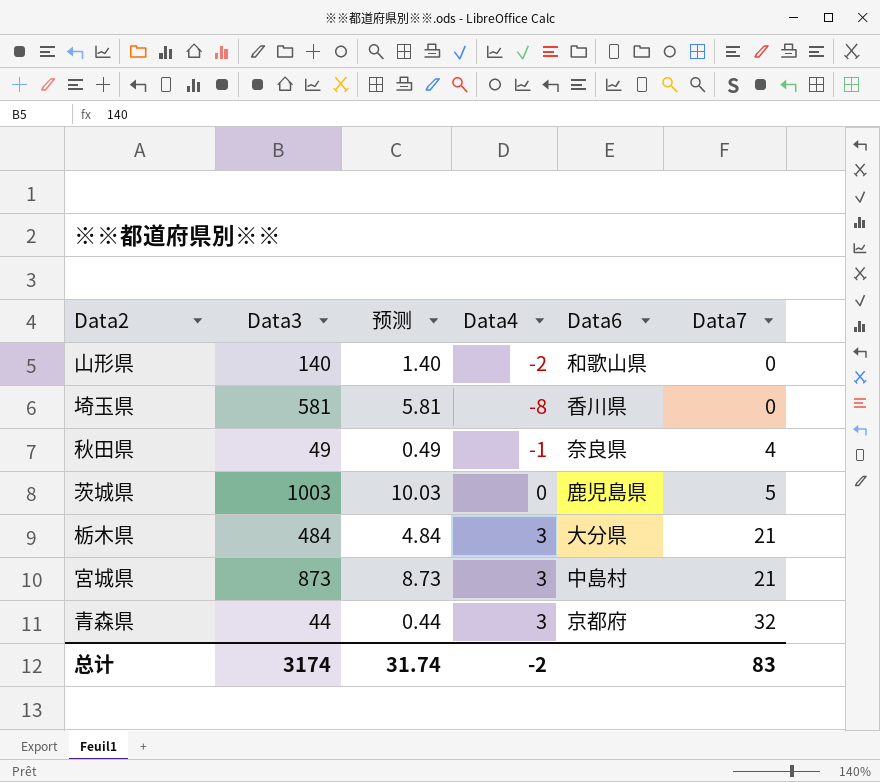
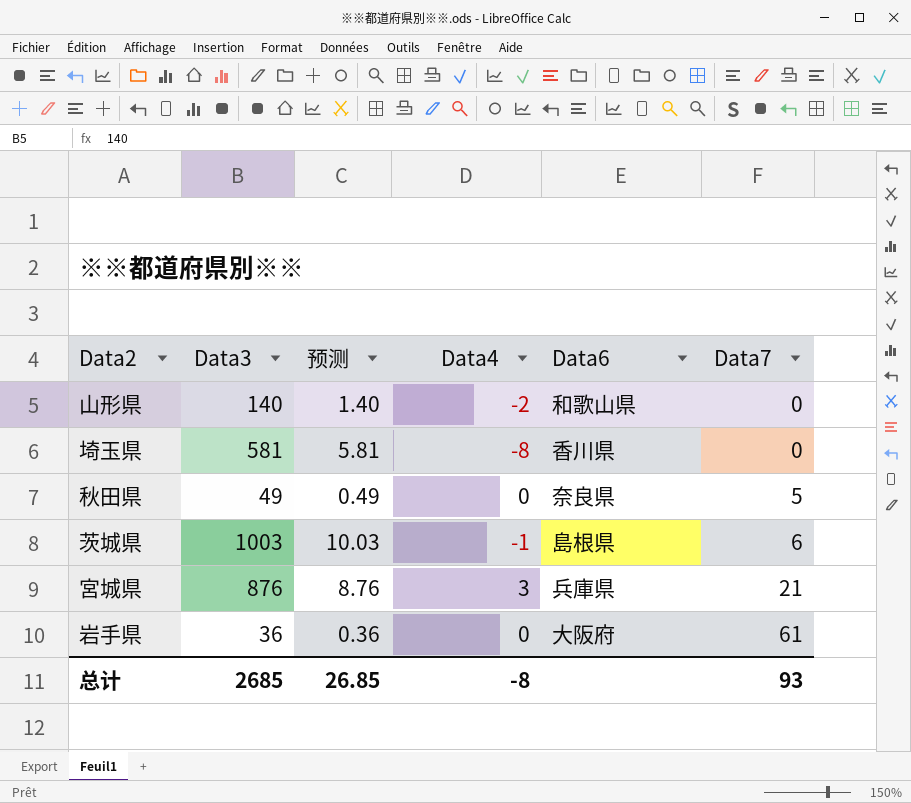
row 栃木県: 484 | 4.84 | 3 | 大分県 | 21 -> none
row 青森県: 44 | 0.44 | 3 | 京都府 | 32 -> none
秋田県 | Data4: -1 -> 0
秋田県 | Data7: 4 -> 5
茨城県 | Data4: 0 -> -1
茨城県 | Data6: 鹿児島県 -> 島根県
茨城県 | Data7: 5 -> 6
宮城県 | Data3: 873 -> 876
宮城県 | 预测: 8.73 -> 8.76
宮城県 | Data6: 中島村 -> 兵庫県
row 岩手県: none -> 36 | 0.36 | 0 | 大阪府 | 61
总计 | Data3: 3174 -> 2685
总计 | 预测: 31.74 -> 26.85
总计 | Data4: -2 -> -8
总计 | Data7: 83 -> 93

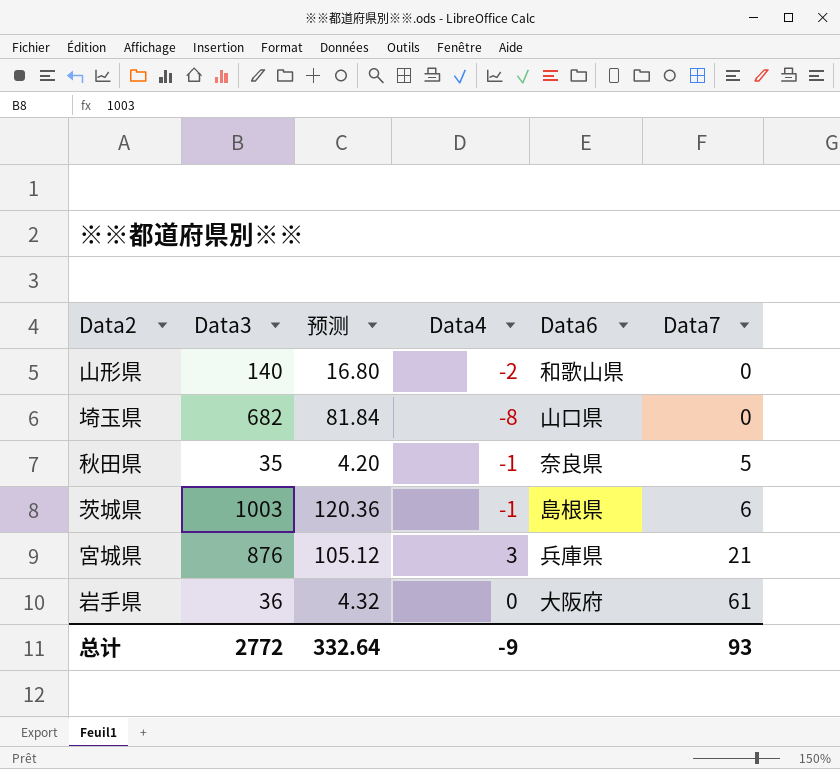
column 预测 | formula: [Data3] * 0.01 -> [Data3] * 0.12
埼玉県 | Data3: 581 -> 682
埼玉県 | Data6: 香川県 -> 山口県
秋田県 | Data3: 49 -> 35
秋田県 | Data4: 0 -> -1
总计 | Data3: 2685 -> 2772
总计 | 预测: 26.85 -> 332.64
总计 | Data4: -8 -> -9

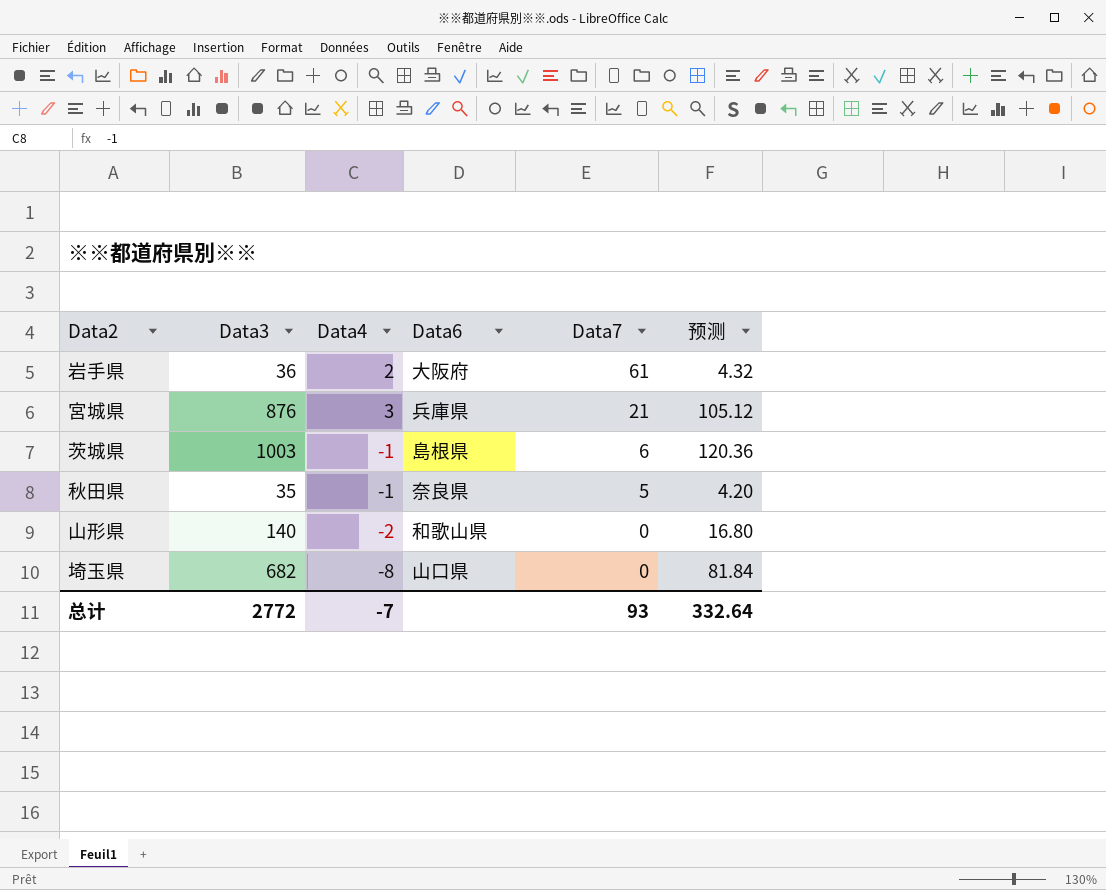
row order: Data7 ascending -> Data7 descending
column 预测 | position: 3 -> 6
岩手県 | Data4: 0 -> 2
总计 | Data4: -9 -> -7

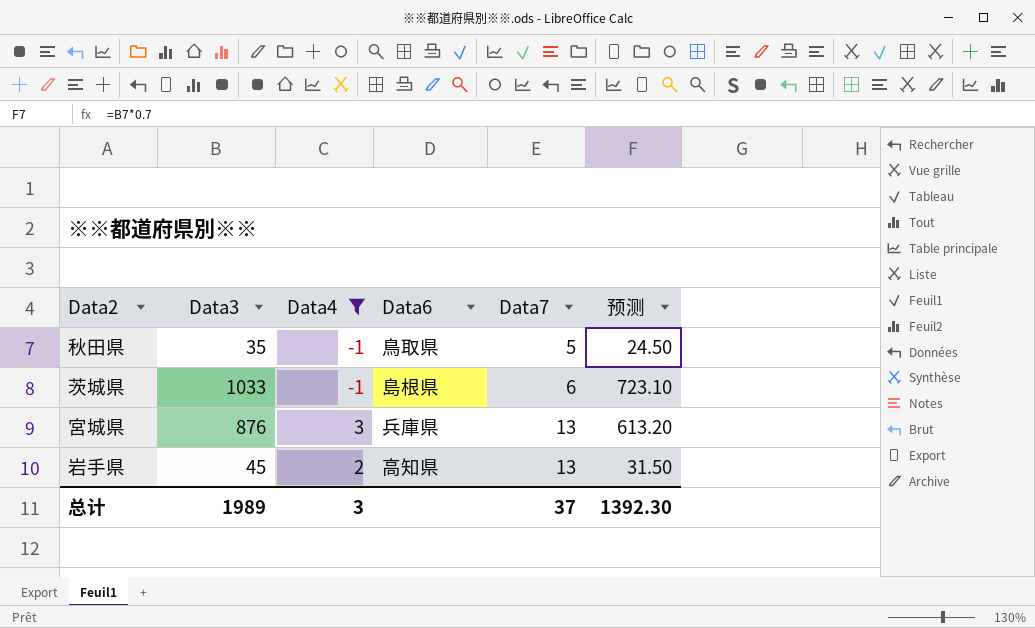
filter: none -> Data4 >= -1
row order: Data7 descending -> Data7 ascending
column 预测 | formula: [Data3] * 0.12 -> [Data3] * 0.7
秋田県 | Data6: 奈良県 -> 鳥取県
茨城県 | Data3: 1003 -> 1033
宮城県 | Data7: 21 -> 13
岩手県 | Data3: 36 -> 45
岩手県 | Data6: 大阪府 -> 高知県
岩手県 | Data7: 61 -> 13
总计 | Data3: 2772 -> 1989
总计 | Data4: -7 -> 3
总计 | Data7: 93 -> 37
总计 | 预测: 332.64 -> 1392.30

